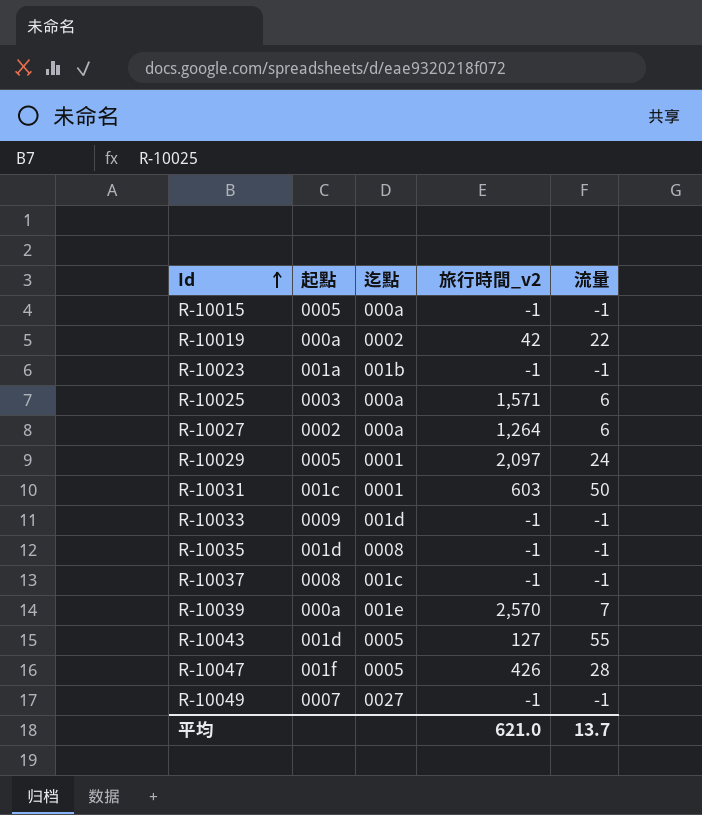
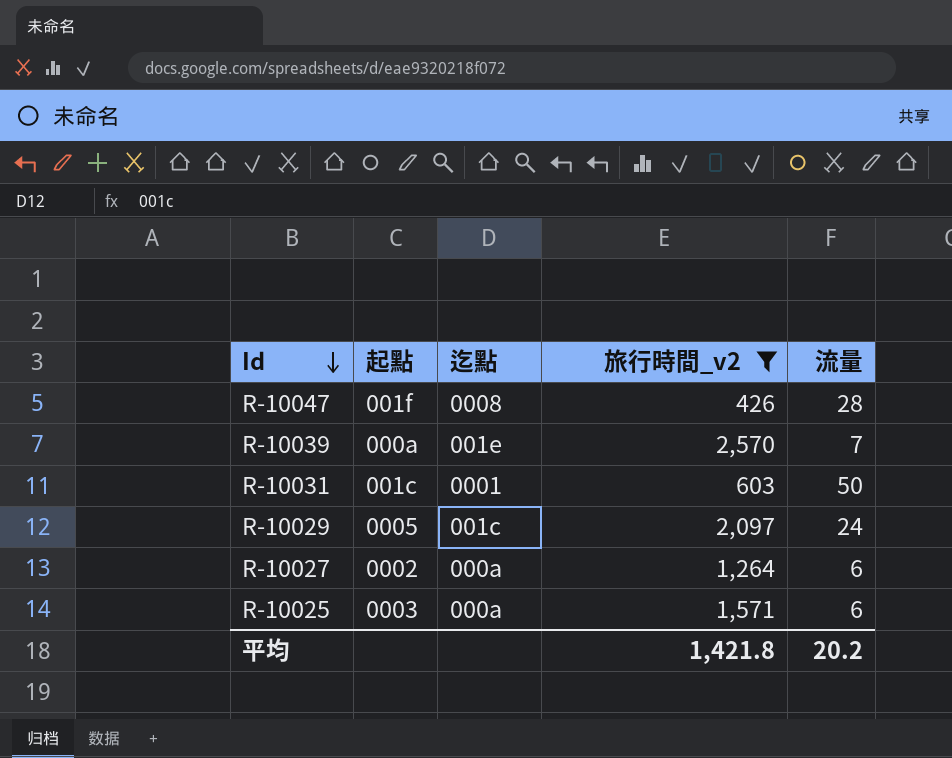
filter: none -> 旅行時間_v2 >= 426
row order: Id ascending -> Id descending
R-10047 | 迄點: 0005 -> 0008
R-10029 | 迄點: 0001 -> 001c
平均 | 旅行時間_v2: 621.0 -> 1,421.8
平均 | 流量: 13.7 -> 20.2

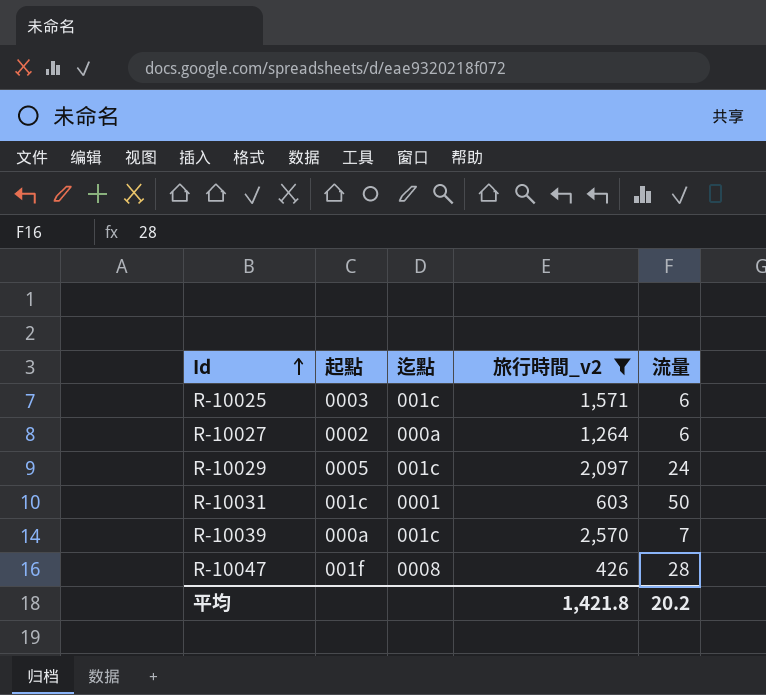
row order: Id descending -> Id ascending
R-10025 | 迄點: 000a -> 001c
R-10039 | 迄點: 001e -> 001c

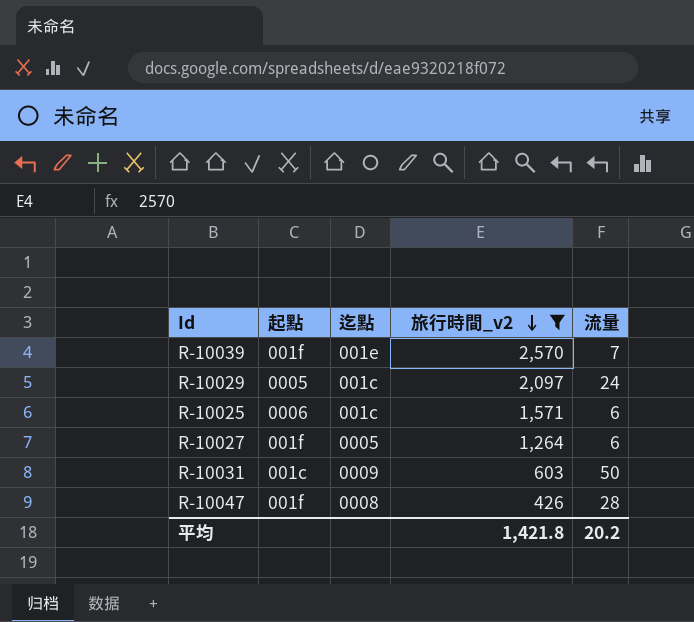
row order: Id ascending -> 旅行時間_v2 descending
R-10039 | 起點: 000a -> 001f
R-10039 | 迄點: 001c -> 001e
R-10025 | 起點: 0003 -> 0006
R-10027 | 起點: 0002 -> 001f
R-10027 | 迄點: 000a -> 0005
R-10031 | 迄點: 0001 -> 0009

